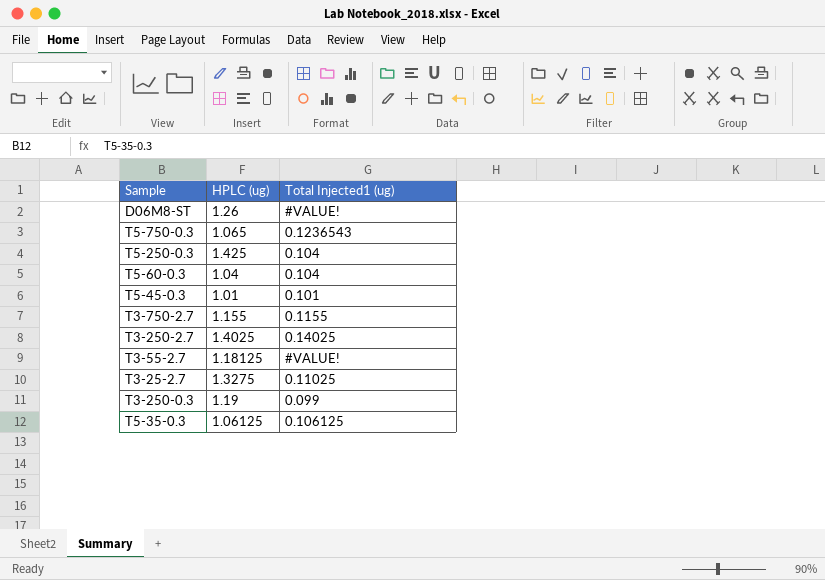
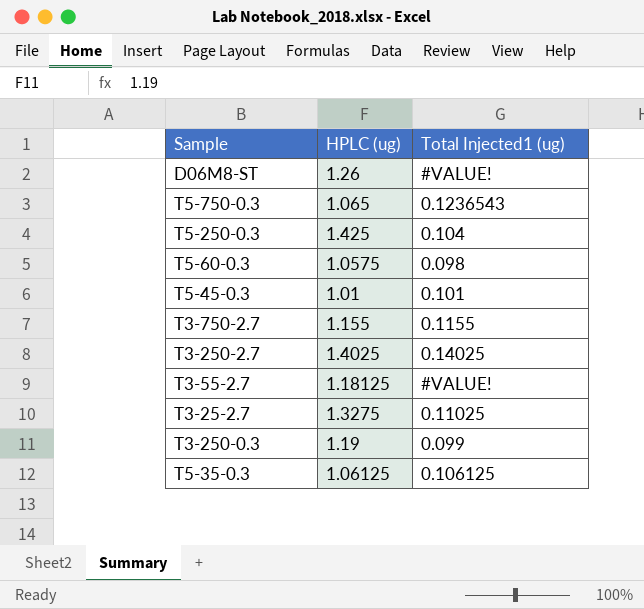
T5-60-0.3 | HPLC (ug): 1.04 -> 1.0575
T5-60-0.3 | Total Injected1 (ug): 0.104 -> 0.098

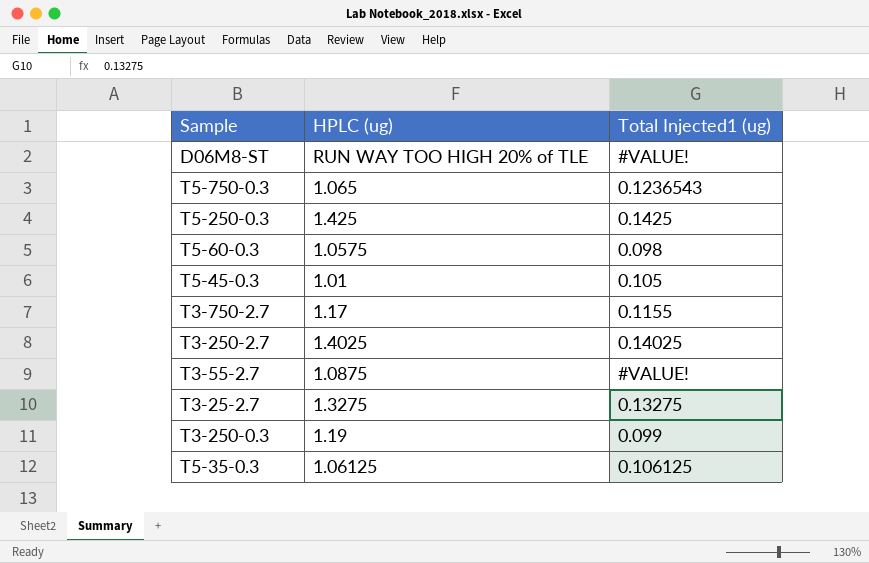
D06M8-ST | HPLC (ug): 1.26 -> RUN WAY TOO HIGH 20% of TLE
T5-250-0.3 | Total Injected1 (ug): 0.104 -> 0.1425
T5-45-0.3 | Total Injected1 (ug): 0.101 -> 0.105
T3-750-2.7 | HPLC (ug): 1.155 -> 1.17
T3-55-2.7 | HPLC (ug): 1.18125 -> 1.0875
T3-25-2.7 | Total Injected1 (ug): 0.11025 -> 0.13275

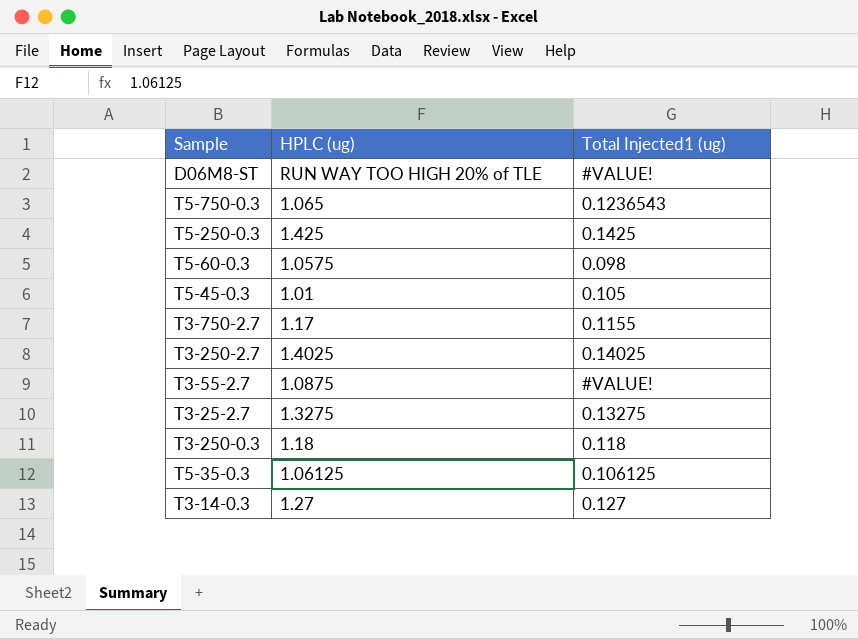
T3-250-0.3 | HPLC (ug): 1.19 -> 1.18
T3-250-0.3 | Total Injected1 (ug): 0.099 -> 0.118
row T3-14-0.3: none -> 1.27 | 0.127

